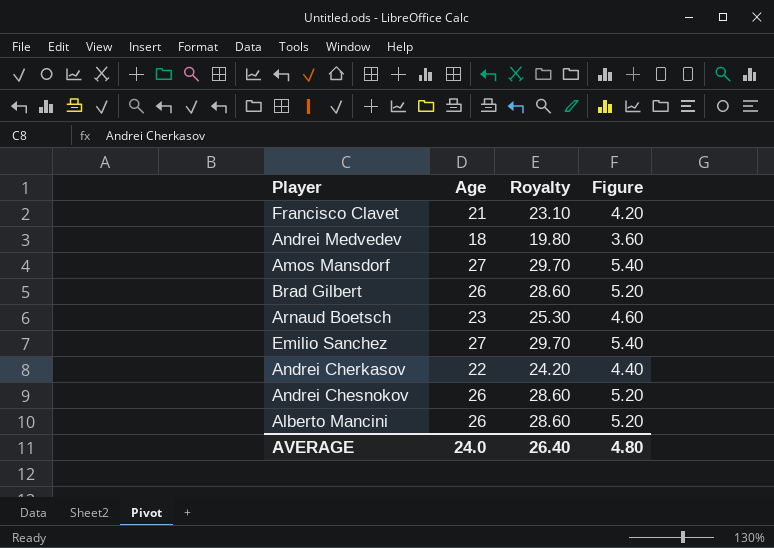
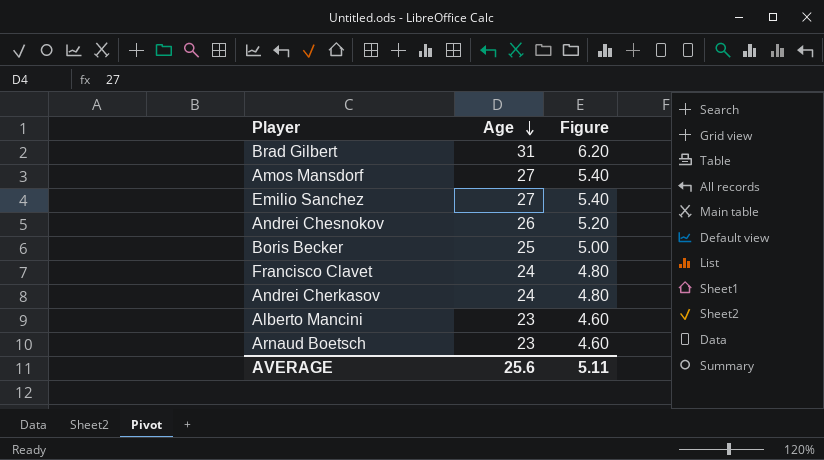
row order: none -> Age descending
column Royalty | formula: [Age] * 1.1 -> none
row Andrei Medvedev: 18 | 19.80 | 3.60 -> none
Brad Gilbert | Age: 26 -> 31
Brad Gilbert | Figure: 5.20 -> 6.20
row Boris Becker: none -> 25 | 5.00
Francisco Clavet | Age: 21 -> 24
Francisco Clavet | Figure: 4.20 -> 4.80
Andrei Cherkasov | Age: 22 -> 24
Andrei Cherkasov | Figure: 4.40 -> 4.80
Alberto Mancini | Age: 26 -> 23
Alberto Mancini | Figure: 5.20 -> 4.60
AVERAGE | Age: 24.0 -> 25.6
AVERAGE | Figure: 4.80 -> 5.11

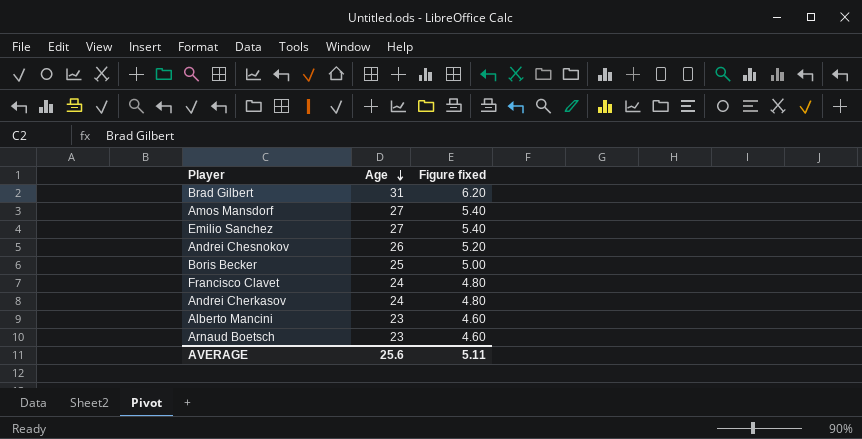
column name: Figure -> Figure fixed

